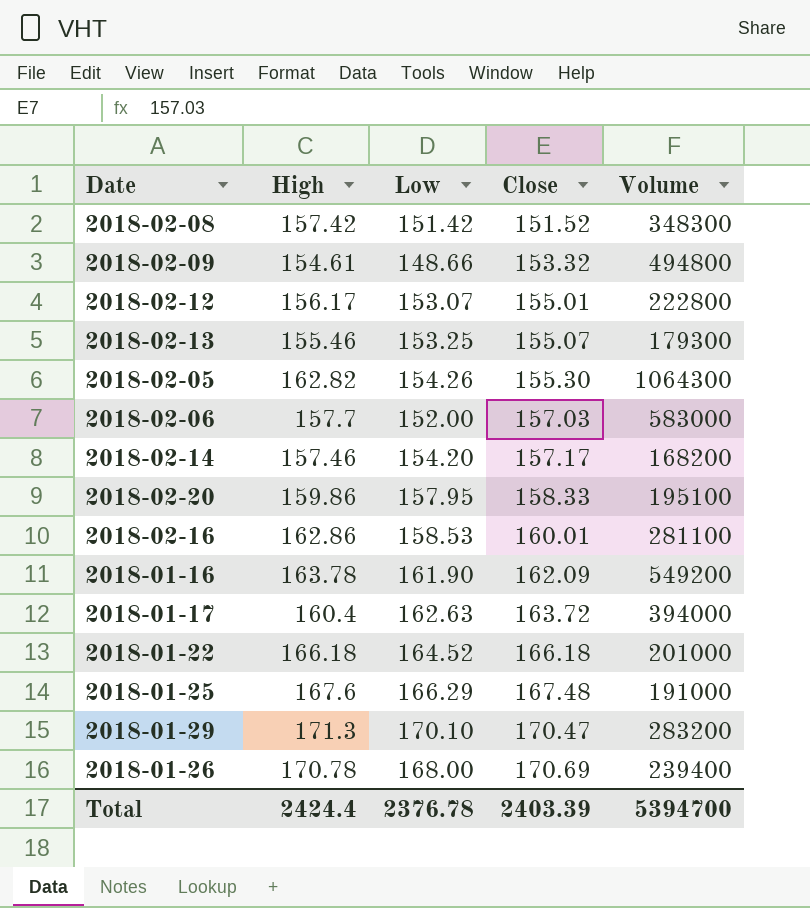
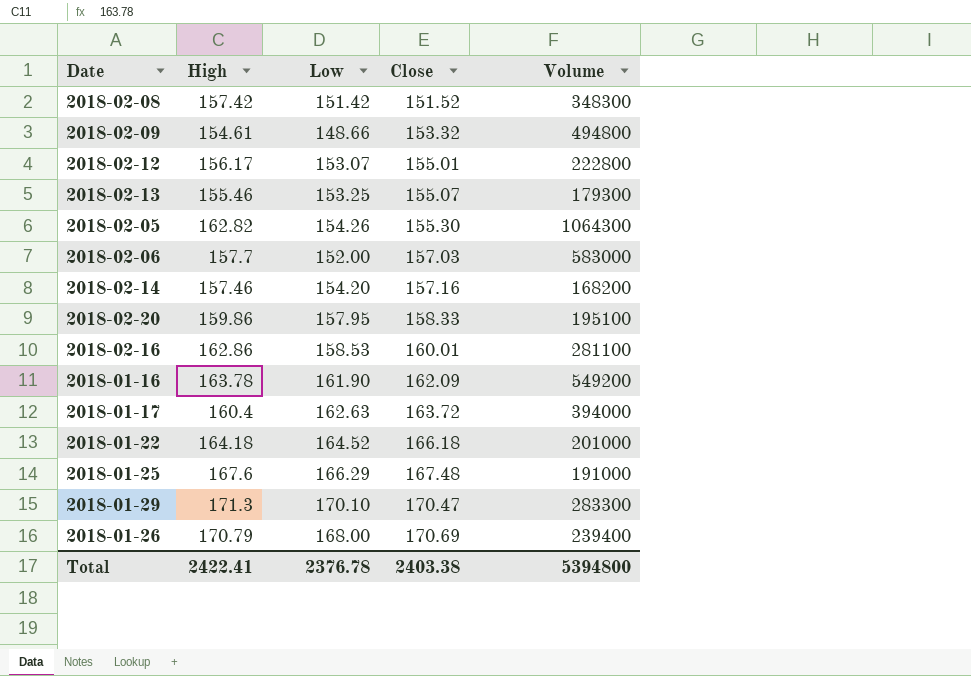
2018-02-14 | Close: 157.17 -> 157.16
2018-01-22 | High: 166.18 -> 164.18
2018-01-29 | Volume: 283200 -> 283300
2018-01-26 | High: 170.78 -> 170.79
Total | High: 2424.4 -> 2422.41
Total | Close: 2403.39 -> 2403.38
Total | Volume: 5394700 -> 5394800

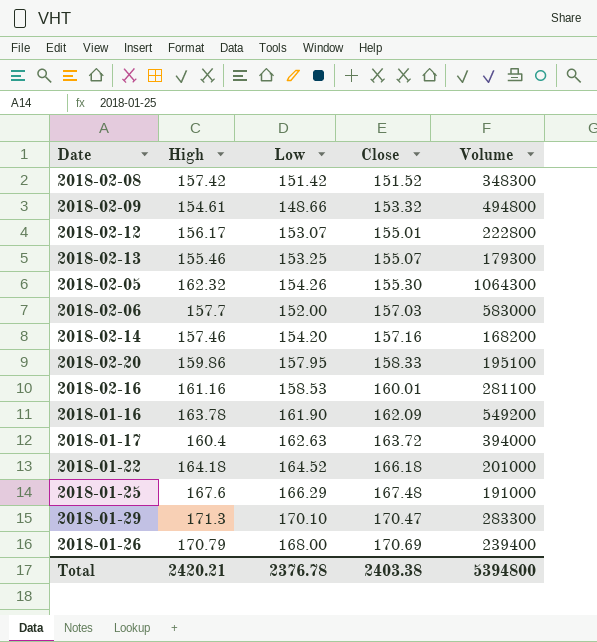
2018-02-05 | High: 162.82 -> 162.32
2018-02-16 | High: 162.86 -> 161.16
Total | High: 2422.41 -> 2420.21

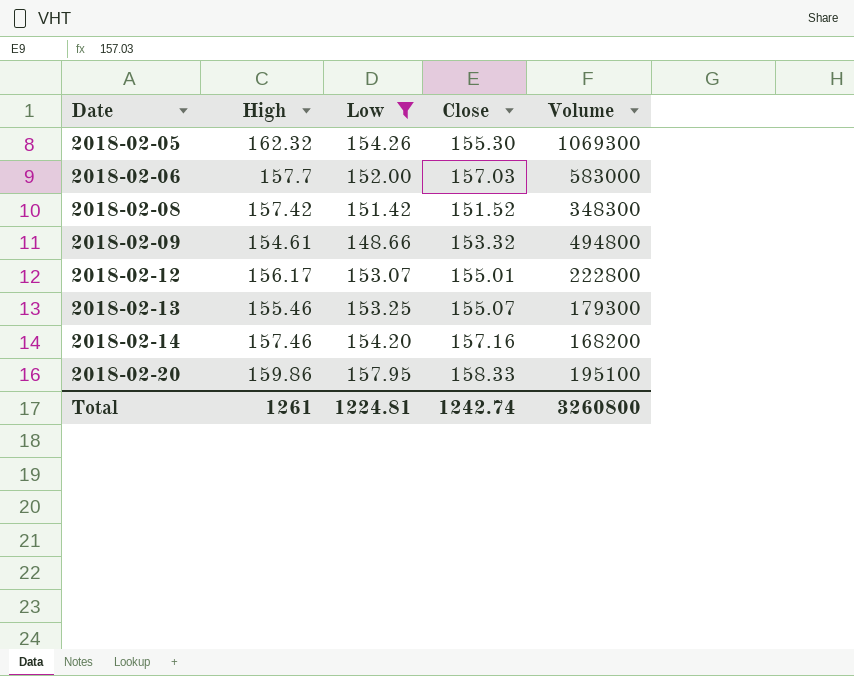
filter: none -> Low <= 157.95
row order: Close ascending -> Date ascending
2018-02-05 | Volume: 1064300 -> 1069300
Total | High: 2420.21 -> 1261
Total | Low: 2376.78 -> 1224.81
Total | Close: 2403.38 -> 1242.74
Total | Volume: 5394800 -> 3260800

